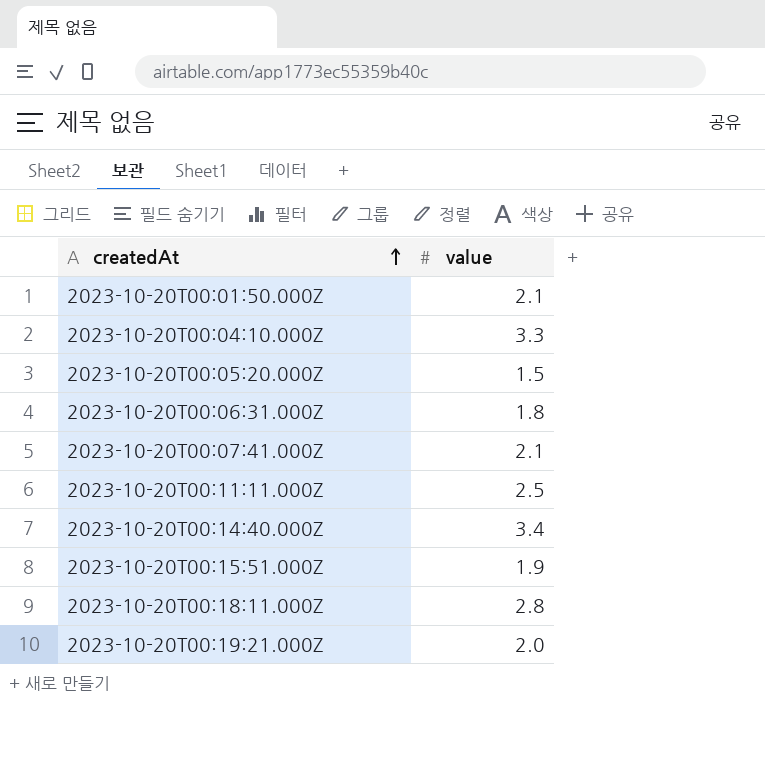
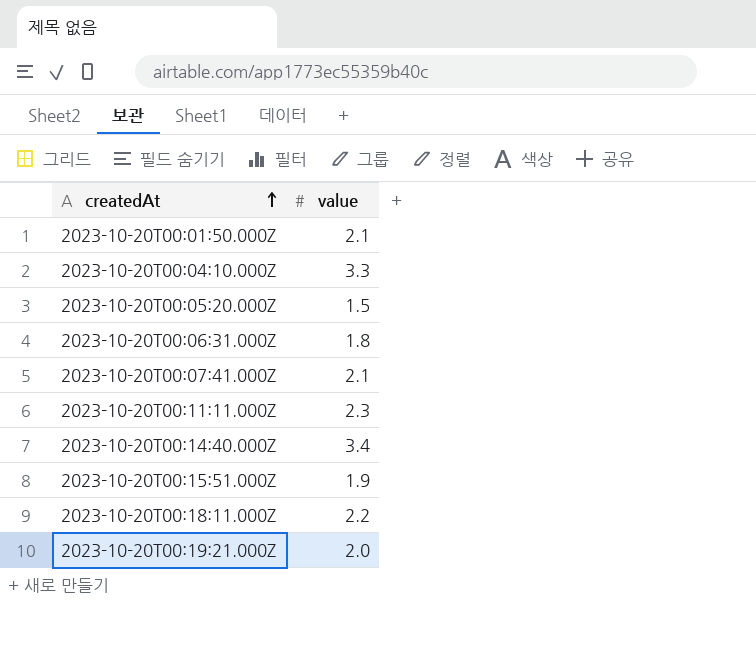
2023-10-20T00:11:11.000Z | value: 2.5 -> 2.3
2023-10-20T00:18:11.000Z | value: 2.8 -> 2.2

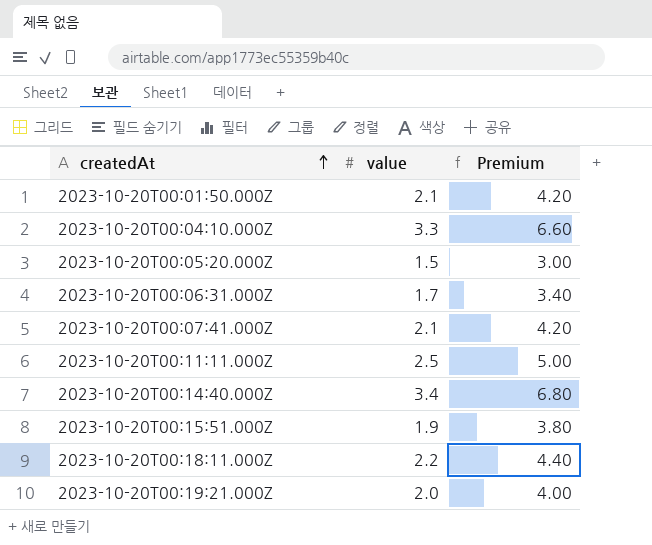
column Premium | formula: none -> [value] * 2
2023-10-20T00:06:31.000Z | value: 1.8 -> 1.7
2023-10-20T00:11:11.000Z | value: 2.3 -> 2.5

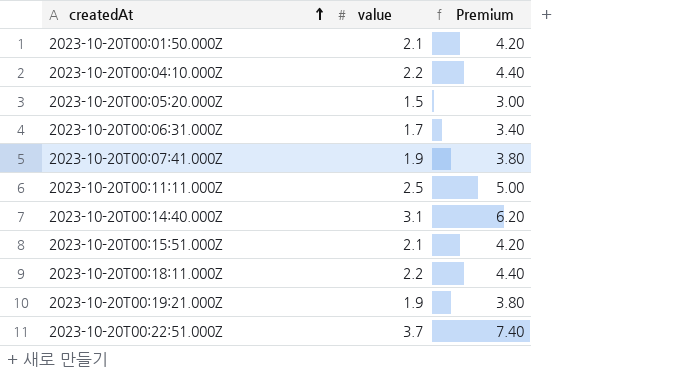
2023-10-20T00:04:10.000Z | value: 3.3 -> 2.2
2023-10-20T00:04:10.000Z | Premium: 6.60 -> 4.40
2023-10-20T00:07:41.000Z | value: 2.1 -> 1.9
2023-10-20T00:07:41.000Z | Premium: 4.20 -> 3.80
2023-10-20T00:14:40.000Z | value: 3.4 -> 3.1
2023-10-20T00:14:40.000Z | Premium: 6.80 -> 6.20
2023-10-20T00:15:51.000Z | value: 1.9 -> 2.1
2023-10-20T00:15:51.000Z | Premium: 3.80 -> 4.20
2023-10-20T00:19:21.000Z | value: 2.0 -> 1.9
2023-10-20T00:19:21.000Z | Premium: 4.00 -> 3.80
row 2023-10-20T00:22:51.000Z: none -> 3.7 | 7.40

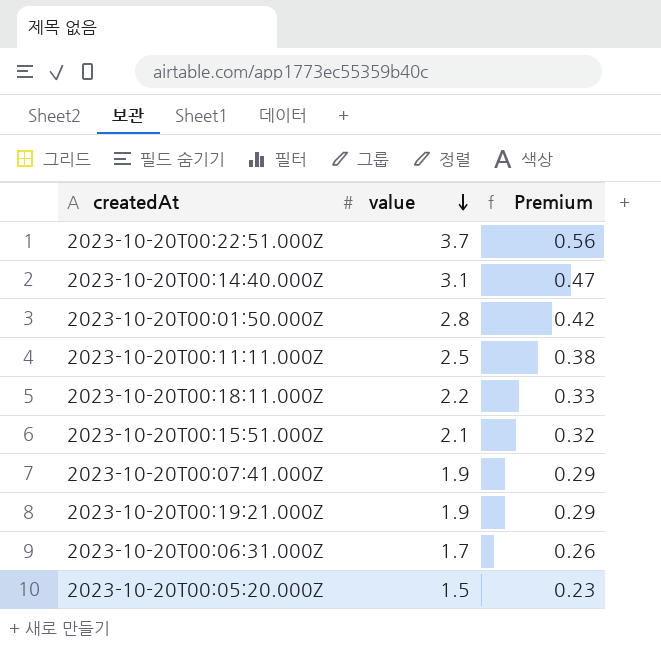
row order: createdAt ascending -> value descending
column Premium | formula: [value] * 2 -> [value] * 0.15
row 2023-10-20T00:04:10.000Z: 2.2 | 4.40 -> none
2023-10-20T00:01:50.000Z | value: 2.1 -> 2.8

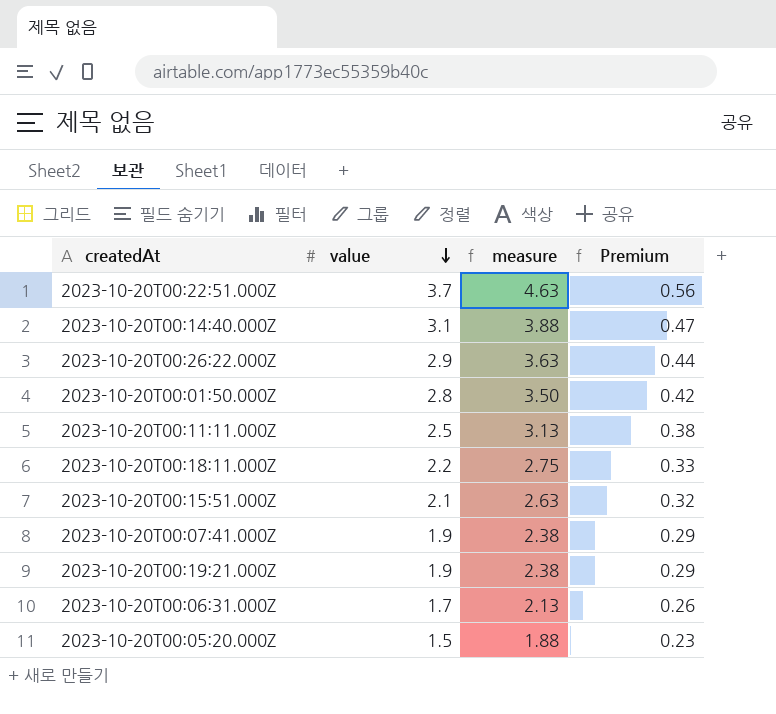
column measure | formula: none -> [value] * 1.25
row 2023-10-20T00:26:22.000Z: none -> 2.9 | 3.63 | 0.44

